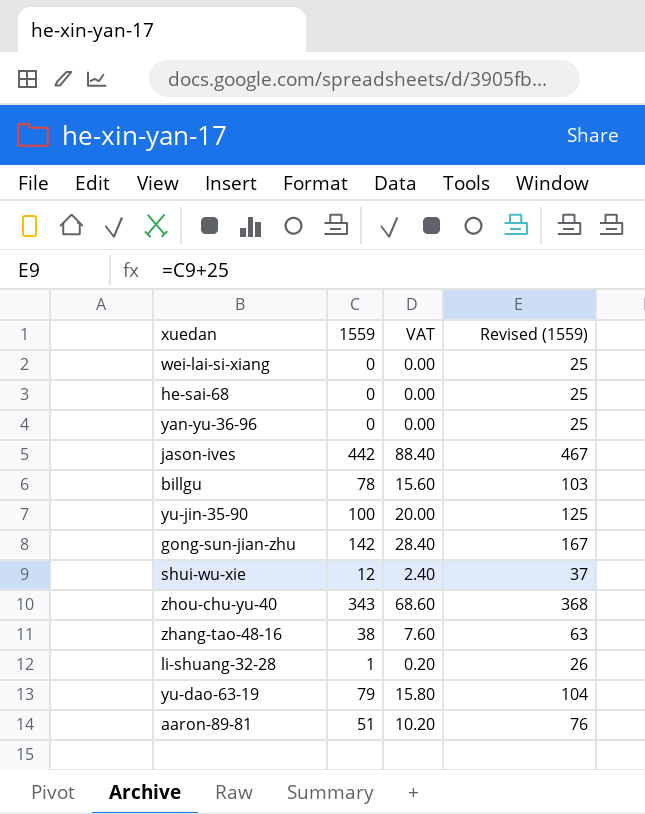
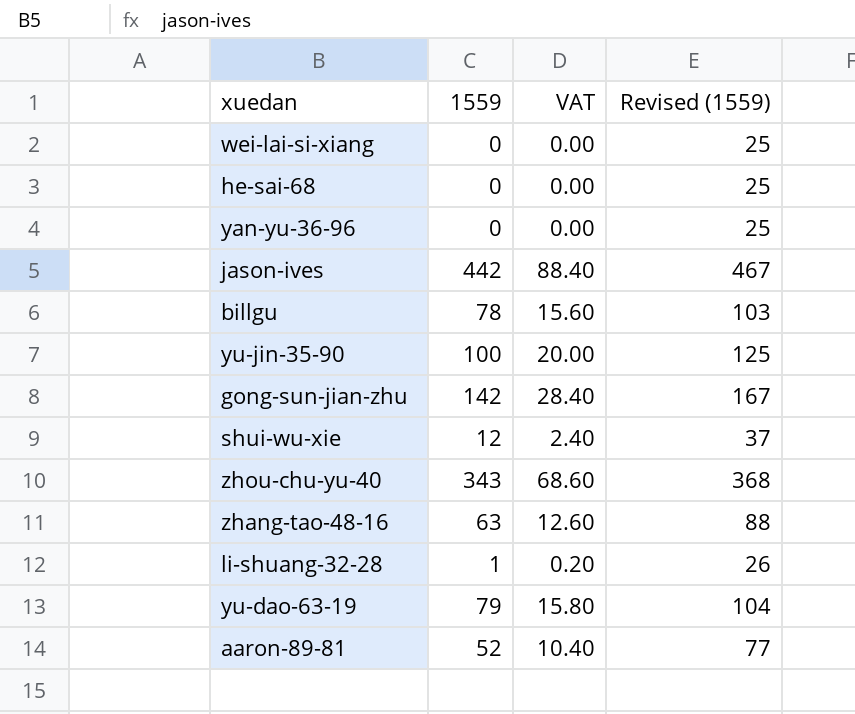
zhang-tao-48-16 | 1559: 38 -> 63
zhang-tao-48-16 | VAT: 7.60 -> 12.60
zhang-tao-48-16 | Revised (1559): 63 -> 88
aaron-89-81 | 1559: 51 -> 52
aaron-89-81 | VAT: 10.20 -> 10.40
aaron-89-81 | Revised (1559): 76 -> 77

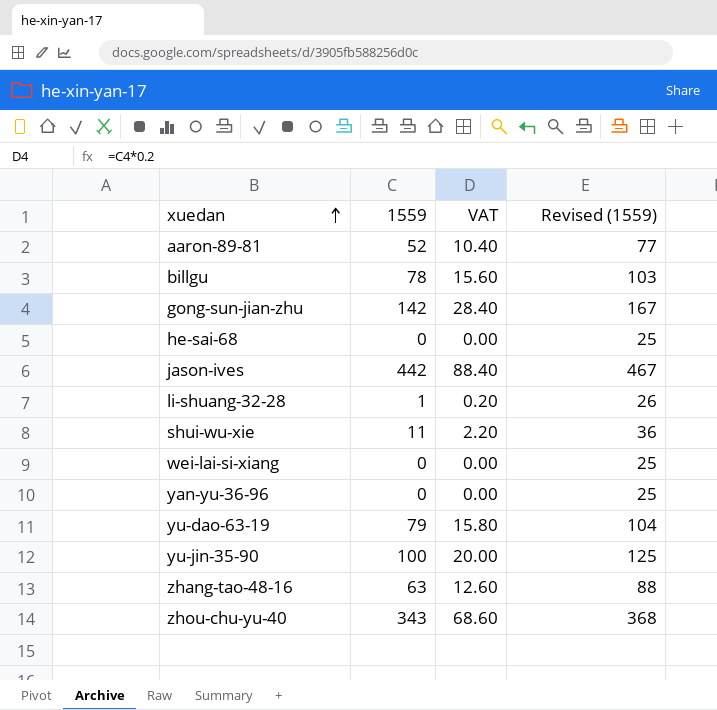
row order: none -> xuedan ascending
shui-wu-xie | 1559: 12 -> 11
shui-wu-xie | VAT: 2.40 -> 2.20
shui-wu-xie | Revised (1559): 37 -> 36

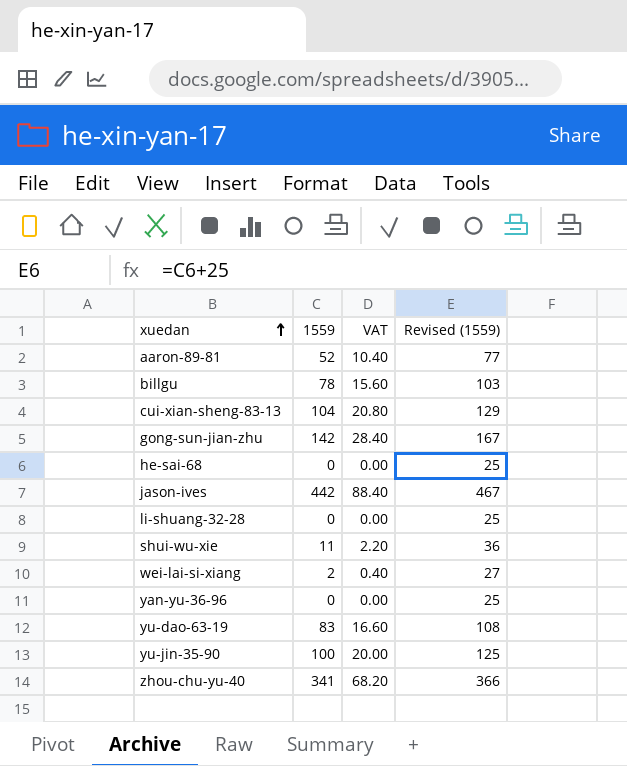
row zhang-tao-48-16: 63 | 12.60 | 88 -> none
row cui-xian-sheng-83-13: none -> 104 | 20.80 | 129
li-shuang-32-28 | 1559: 1 -> 0
li-shuang-32-28 | VAT: 0.20 -> 0.00
li-shuang-32-28 | Revised (1559): 26 -> 25
wei-lai-si-xiang | 1559: 0 -> 2
wei-lai-si-xiang | VAT: 0.00 -> 0.40
wei-lai-si-xiang | Revised (1559): 25 -> 27
yu-dao-63-19 | 1559: 79 -> 83
yu-dao-63-19 | VAT: 15.80 -> 16.60
yu-dao-63-19 | Revised (1559): 104 -> 108
zhou-chu-yu-40 | 1559: 343 -> 341
zhou-chu-yu-40 | VAT: 68.60 -> 68.20
zhou-chu-yu-40 | Revised (1559): 368 -> 366

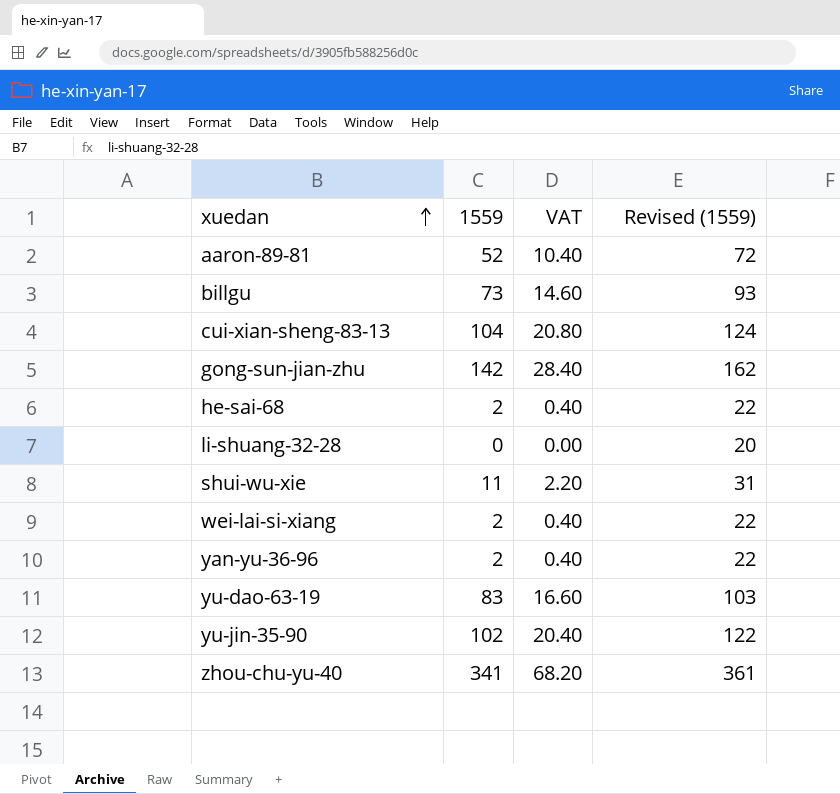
column Revised (1559) | formula: [1559] + 25 -> [1559] + 20
row jason-ives: 442 | 88.40 | 467 -> none
billgu | 1559: 78 -> 73
billgu | VAT: 15.60 -> 14.60
he-sai-68 | 1559: 0 -> 2
he-sai-68 | VAT: 0.00 -> 0.40
yan-yu-36-96 | 1559: 0 -> 2
yan-yu-36-96 | VAT: 0.00 -> 0.40
yu-jin-35-90 | 1559: 100 -> 102
yu-jin-35-90 | VAT: 20.00 -> 20.40

